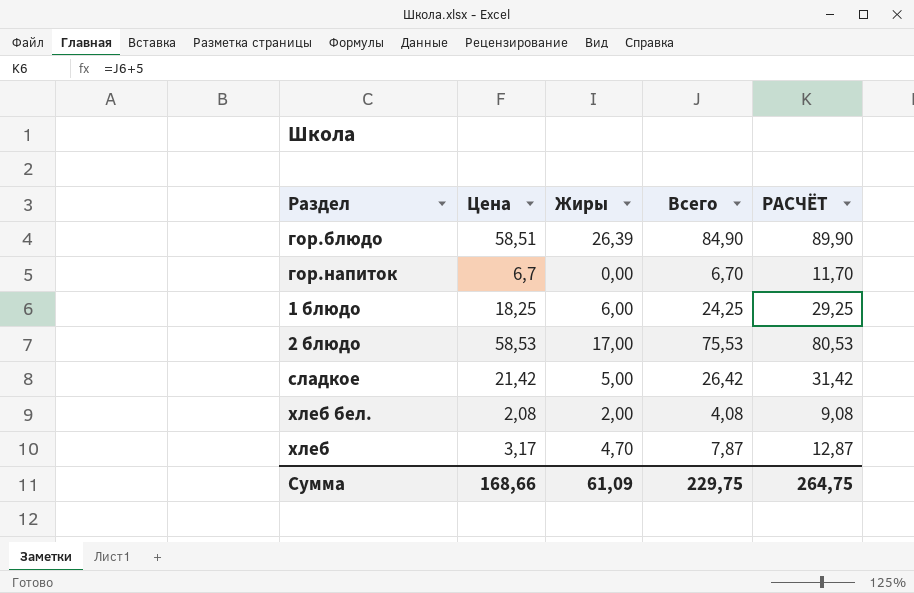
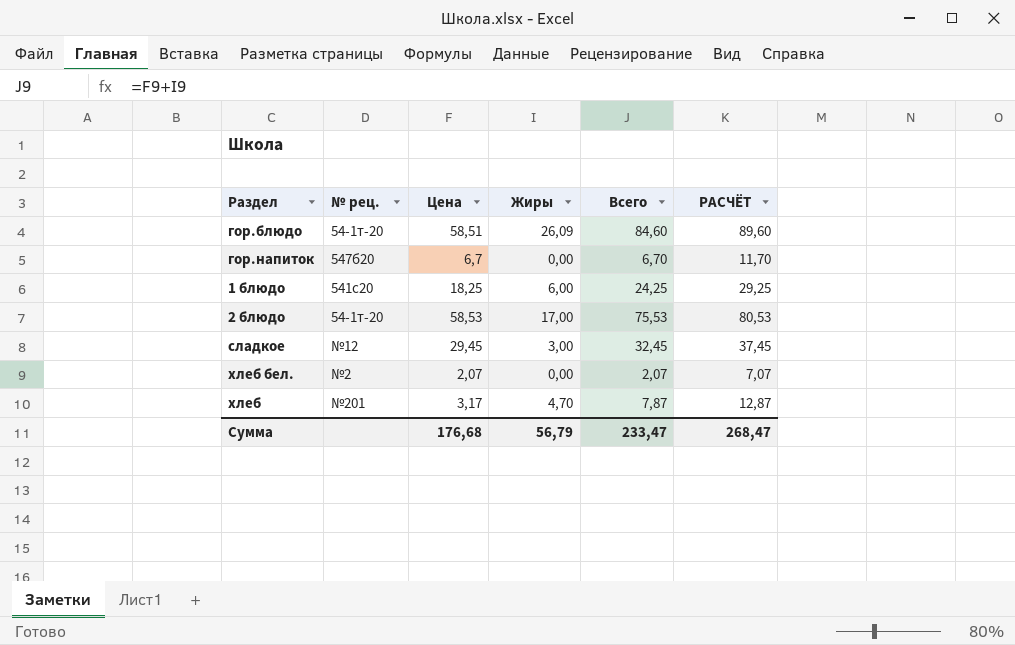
column № рец. | position: none -> 2
гор.блюдо | Жиры: 26,39 -> 26,09
гор.блюдо | Всего: 84,90 -> 84,60
гор.блюдо | РАСЧЁТ: 89,90 -> 89,60
сладкое | Цена: 21,42 -> 29,45
сладкое | Жиры: 5,00 -> 3,00
сладкое | Всего: 26,42 -> 32,45
сладкое | РАСЧЁТ: 31,42 -> 37,45
хлеб бел. | Цена: 2,08 -> 2,07
хлеб бел. | Жиры: 2,00 -> 0,00
хлеб бел. | Всего: 4,08 -> 2,07
хлеб бел. | РАСЧЁТ: 9,08 -> 7,07
Сумма | Цена: 168,66 -> 176,68
Сумма | Жиры: 61,09 -> 56,79
Сумма | Всего: 229,75 -> 233,47
Сумма | РАСЧЁТ: 264,75 -> 268,47

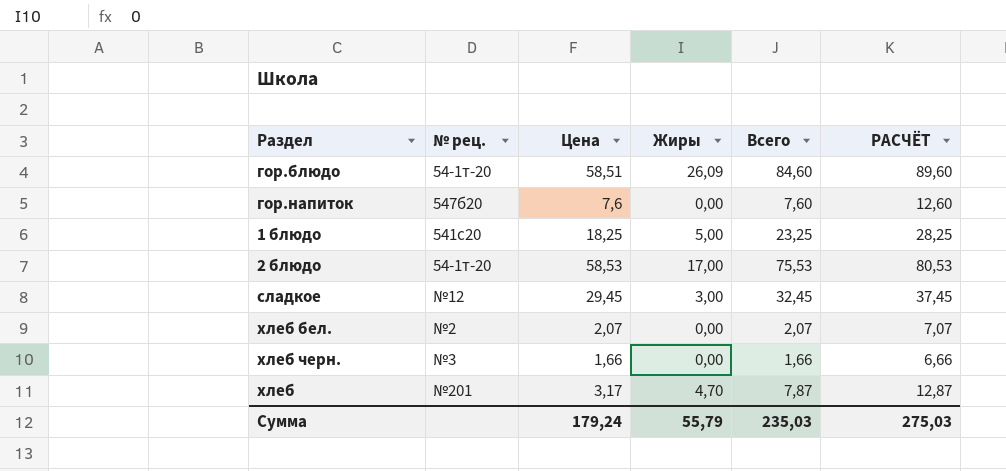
гор.напиток | Цена: 6,7 -> 7,6
гор.напиток | Всего: 6,70 -> 7,60
гор.напиток | РАСЧЁТ: 11,70 -> 12,60
1 блюдо | Жиры: 6,00 -> 5,00
1 блюдо | Всего: 24,25 -> 23,25
1 блюдо | РАСЧЁТ: 29,25 -> 28,25
row хлеб черн.: none -> №3 | 1,66 | 0,00 | 1,66 | 6,66
Сумма | Цена: 176,68 -> 179,24
Сумма | Жиры: 56,79 -> 55,79
Сумма | Всего: 233,47 -> 235,03
Сумма | РАСЧЁТ: 268,47 -> 275,03

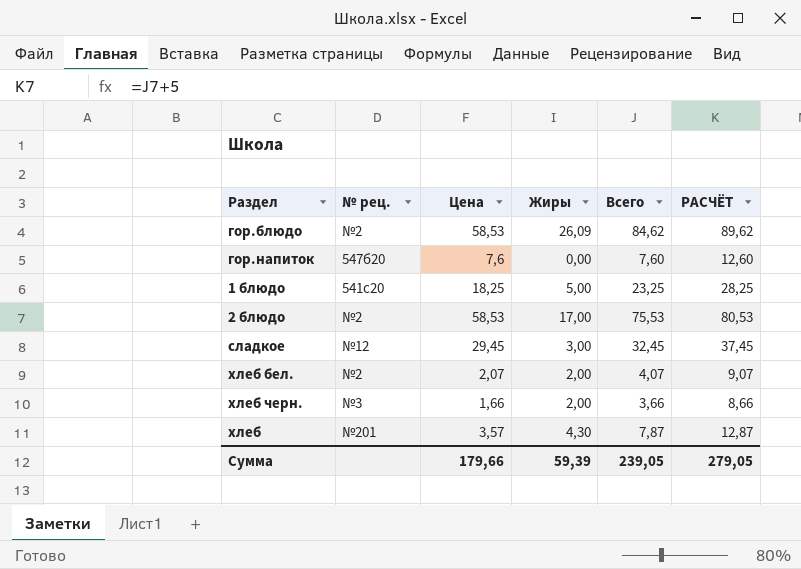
гор.блюдо | № рец.: 54-1т-20 -> №2
гор.блюдо | Цена: 58,51 -> 58,53
гор.блюдо | Всего: 84,60 -> 84,62
гор.блюдо | РАСЧЁТ: 89,60 -> 89,62
2 блюдо | № рец.: 54-1т-20 -> №2
хлеб бел. | Жиры: 0,00 -> 2,00
хлеб бел. | Всего: 2,07 -> 4,07
хлеб бел. | РАСЧЁТ: 7,07 -> 9,07
хлеб черн. | Жиры: 0,00 -> 2,00
хлеб черн. | Всего: 1,66 -> 3,66
хлеб черн. | РАСЧЁТ: 6,66 -> 8,66
хлеб | Цена: 3,17 -> 3,57
хлеб | Жиры: 4,70 -> 4,30
Сумма | Цена: 179,24 -> 179,66
Сумма | Жиры: 55,79 -> 59,39
Сумма | Всего: 235,03 -> 239,05
Сумма | РАСЧЁТ: 275,03 -> 279,05

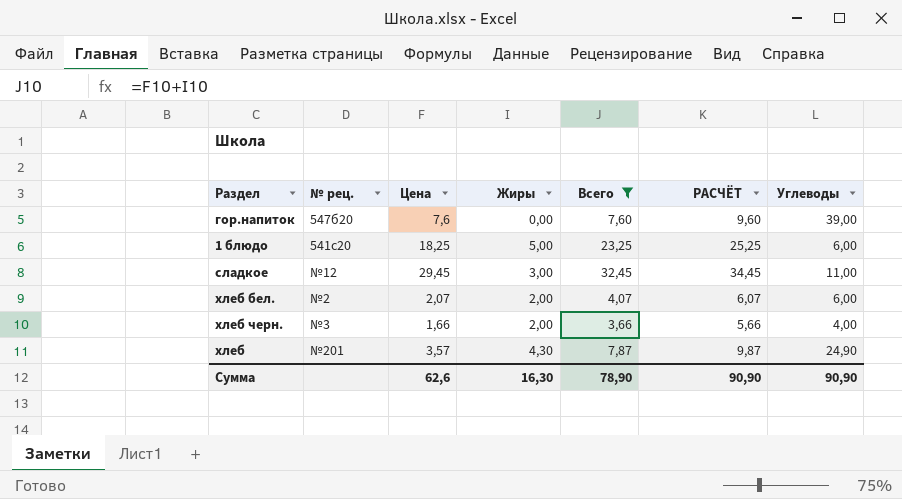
filter: none -> Всего <= 32,45
column РАСЧЁТ | formula: [Всего] + 5 -> [Всего] + 2
column Углеводы | position: none -> 7
Сумма | Цена: 179,66 -> 62,6
Сумма | Жиры: 59,39 -> 16,30
Сумма | Всего: 239,05 -> 78,90
Сумма | РАСЧЁТ: 279,05 -> 90,90

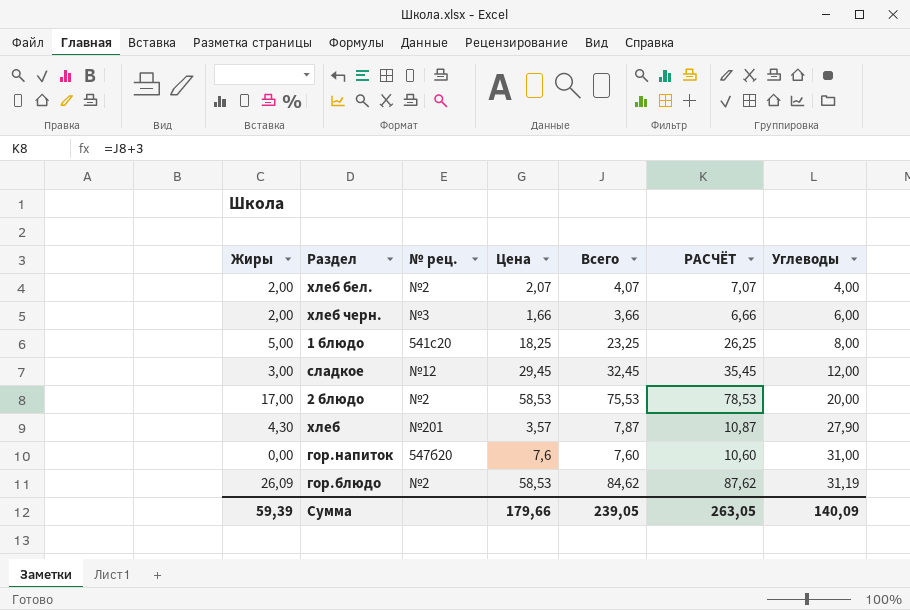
filter: Всего <= 32,45 -> none
row order: none -> Углеводы ascending
column Жиры | position: 4 -> 1
column РАСЧЁТ | formula: [Всего] + 2 -> [Всего] + 3
хлеб бел. | Углеводы: 6,00 -> 4,00
хлеб черн. | Углеводы: 4,00 -> 6,00
1 блюдо | Углеводы: 6,00 -> 8,00
сладкое | Углеводы: 11,00 -> 12,00
хлеб | Углеводы: 24,90 -> 27,90
гор.напиток | Углеводы: 39,00 -> 31,00
Сумма | Жиры: 16,30 -> 59,39
Сумма | Цена: 62,6 -> 179,66
Сумма | Всего: 78,90 -> 239,05
Сумма | РАСЧЁТ: 90,90 -> 263,05
Сумма | Углеводы: 90,90 -> 140,09

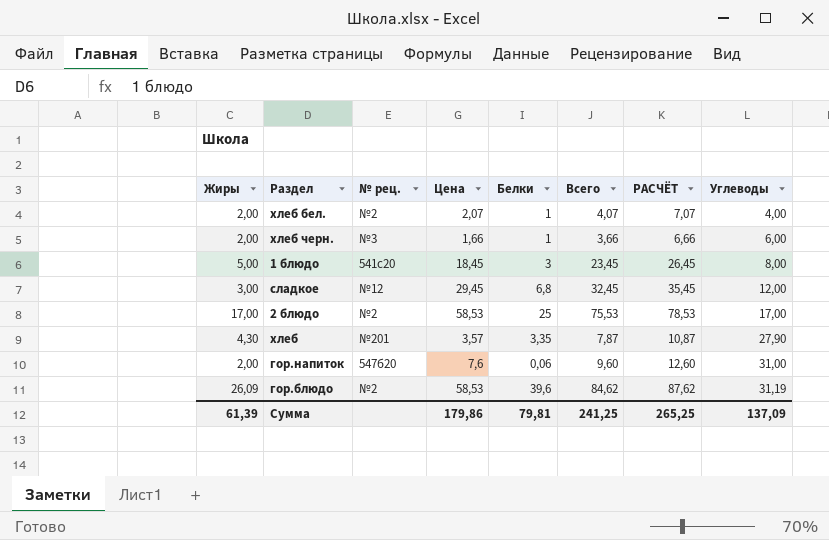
column Белки | position: none -> 5
1 блюдо | Цена: 18,25 -> 18,45
1 блюдо | Всего: 23,25 -> 23,45
1 блюдо | РАСЧЁТ: 26,25 -> 26,45
2 блюдо | Углеводы: 20,00 -> 17,00
гор.напиток | Жиры: 0,00 -> 2,00
гор.напиток | Всего: 7,60 -> 9,60
гор.напиток | РАСЧЁТ: 10,60 -> 12,60
Сумма | Жиры: 59,39 -> 61,39
Сумма | Цена: 179,66 -> 179,86
Сумма | Всего: 239,05 -> 241,25
Сумма | РАСЧЁТ: 263,05 -> 265,25
Сумма | Углеводы: 140,09 -> 137,09

